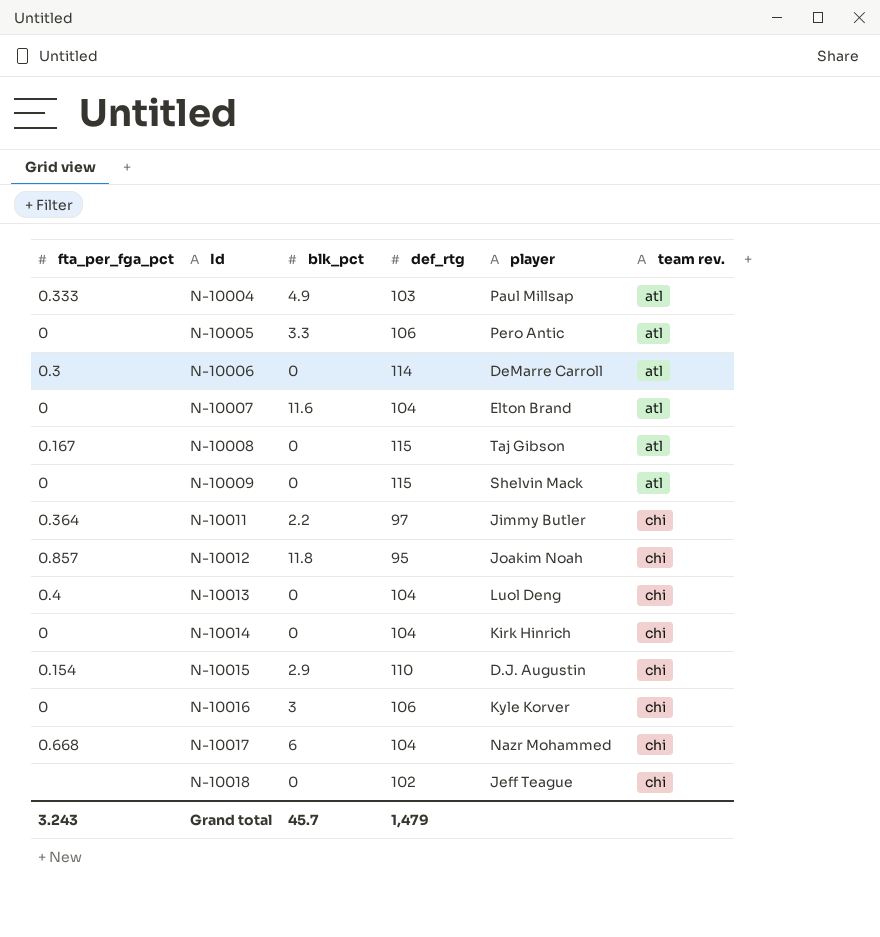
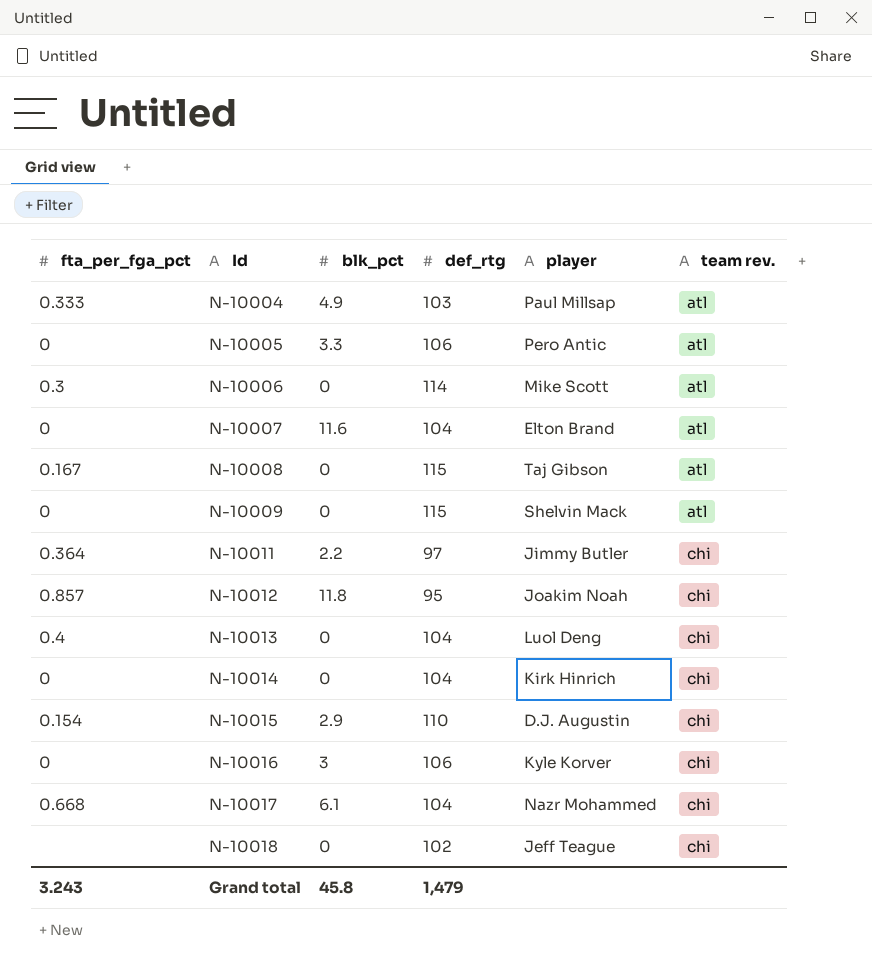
N-10006 | player: DeMarre Carroll -> Mike Scott
N-10017 | blk_pct: 6 -> 6.1
Grand total | blk_pct: 45.7 -> 45.8

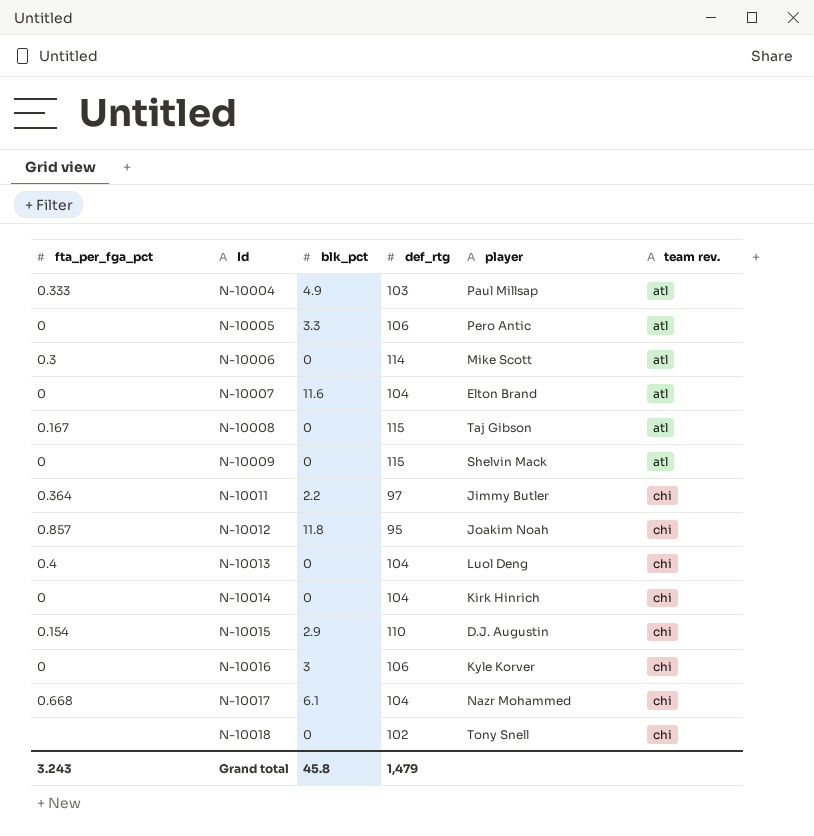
N-10018 | player: Jeff Teague -> Tony Snell

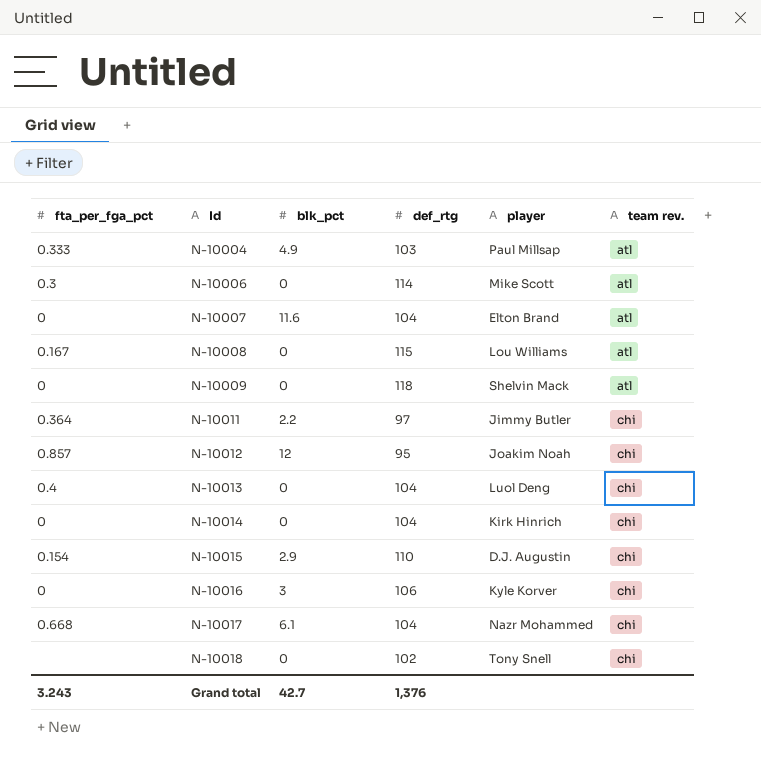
row N-10005: 0 | 3.3 | 106 | Pero Antic | atl -> none
N-10008 | player: Taj Gibson -> Lou Williams
N-10009 | def_rtg: 115 -> 118
N-10012 | blk_pct: 11.8 -> 12
Grand total | blk_pct: 45.8 -> 42.7
Grand total | def_rtg: 1,479 -> 1,376

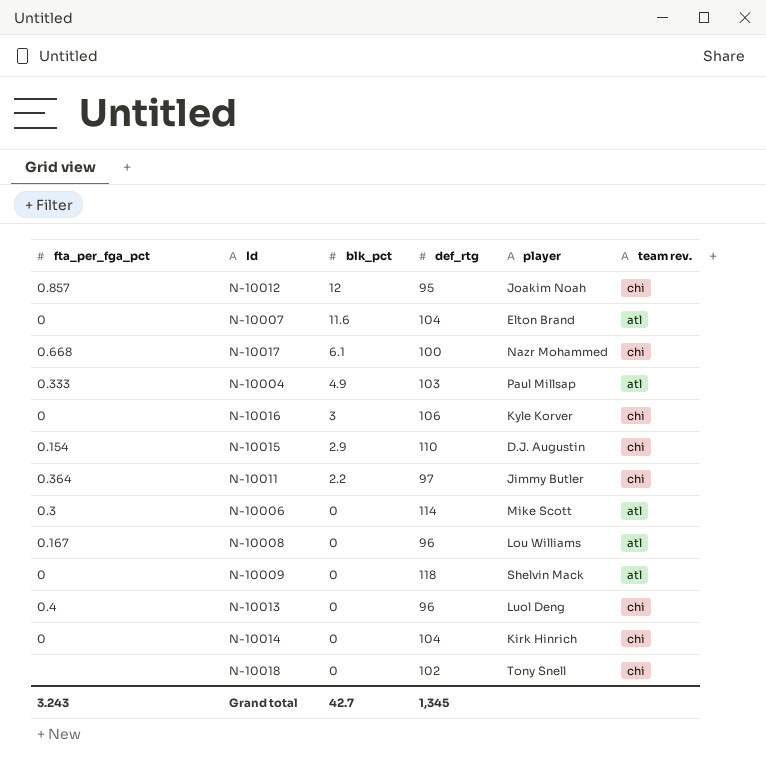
row order: Id ascending -> blk_pct descending
N-10017 | def_rtg: 104 -> 100
N-10008 | def_rtg: 115 -> 96
N-10013 | def_rtg: 104 -> 96
Grand total | def_rtg: 1,376 -> 1,345

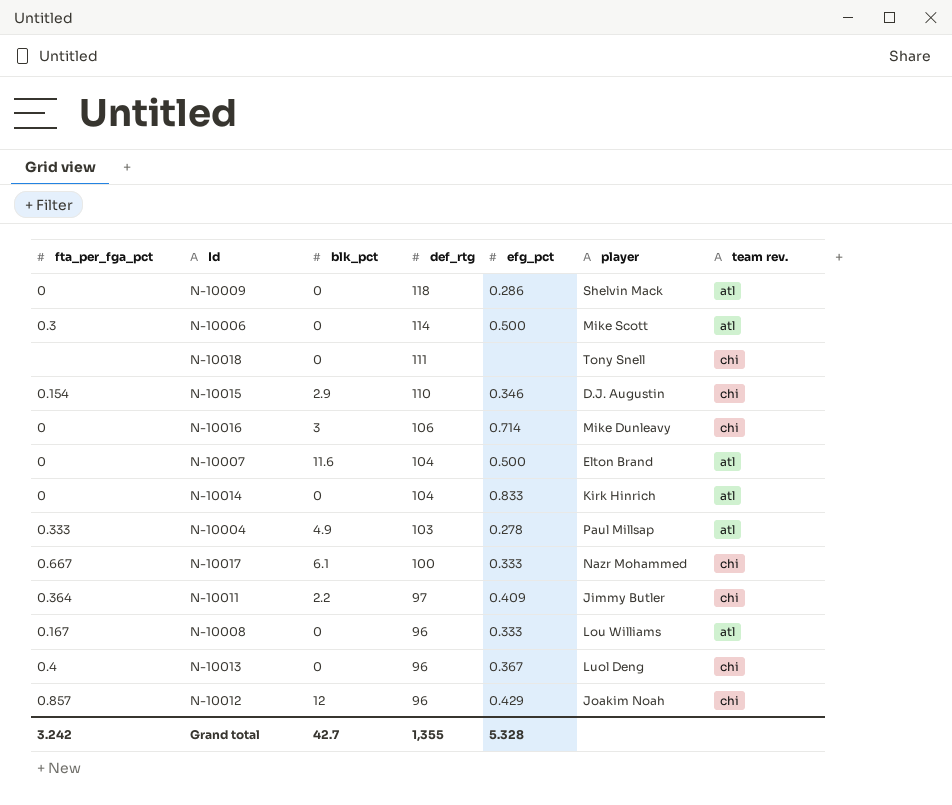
row order: blk_pct descending -> def_rtg descending
column efg_pct | position: none -> 5
N-10018 | def_rtg: 102 -> 111
N-10016 | player: Kyle Korver -> Mike Dunleavy
N-10014 | team rev.: chi -> atl
N-10017 | fta_per_fga_pct: 0.668 -> 0.667
N-10012 | def_rtg: 95 -> 96
Grand total | fta_per_fga_pct: 3.243 -> 3.242
Grand total | def_rtg: 1,345 -> 1,355

